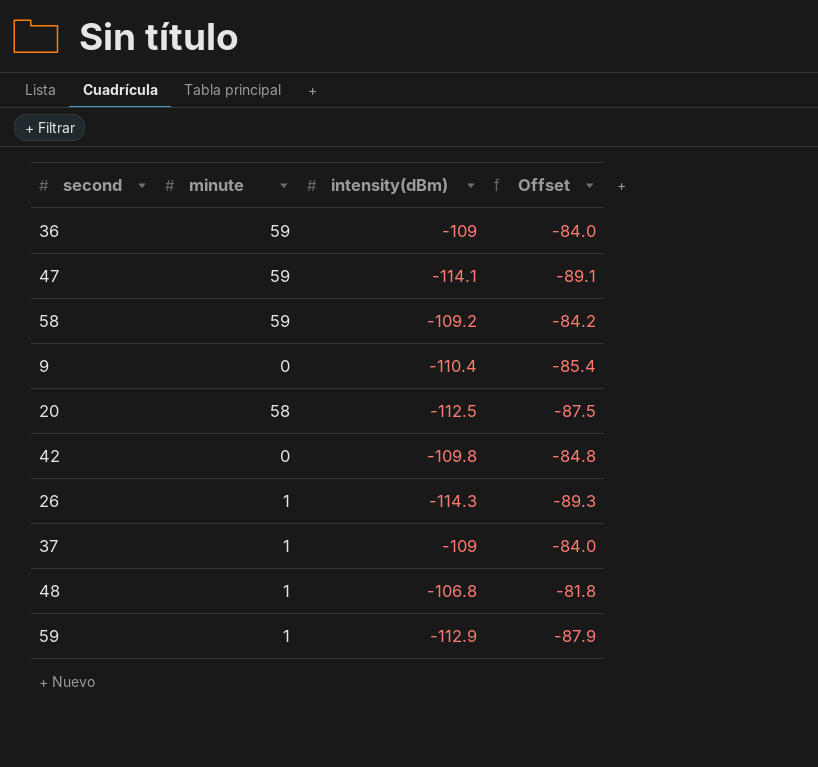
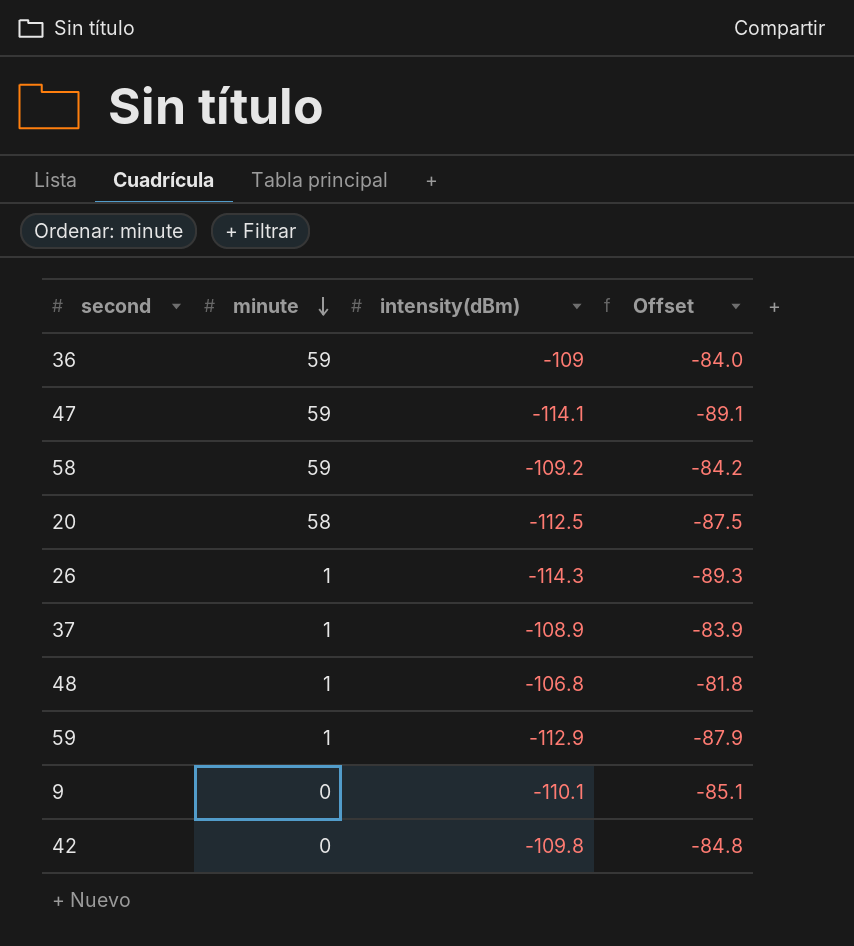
row order: none -> minute descending
37 | intensity(dBm): -109 -> -108.9
37 | Offset: -84.0 -> -83.9
9 | intensity(dBm): -110.4 -> -110.1
9 | Offset: -85.4 -> -85.1

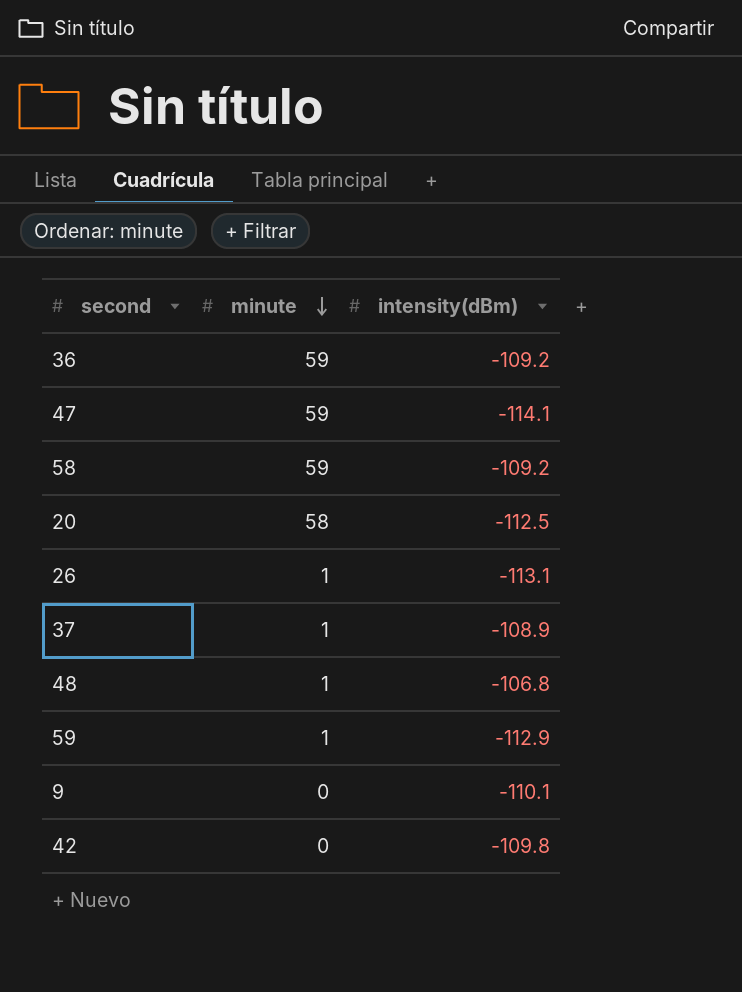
column Offset | formula: [intensity(dBm)] + 25 -> none
36 | intensity(dBm): -109 -> -109.2
26 | intensity(dBm): -114.3 -> -113.1

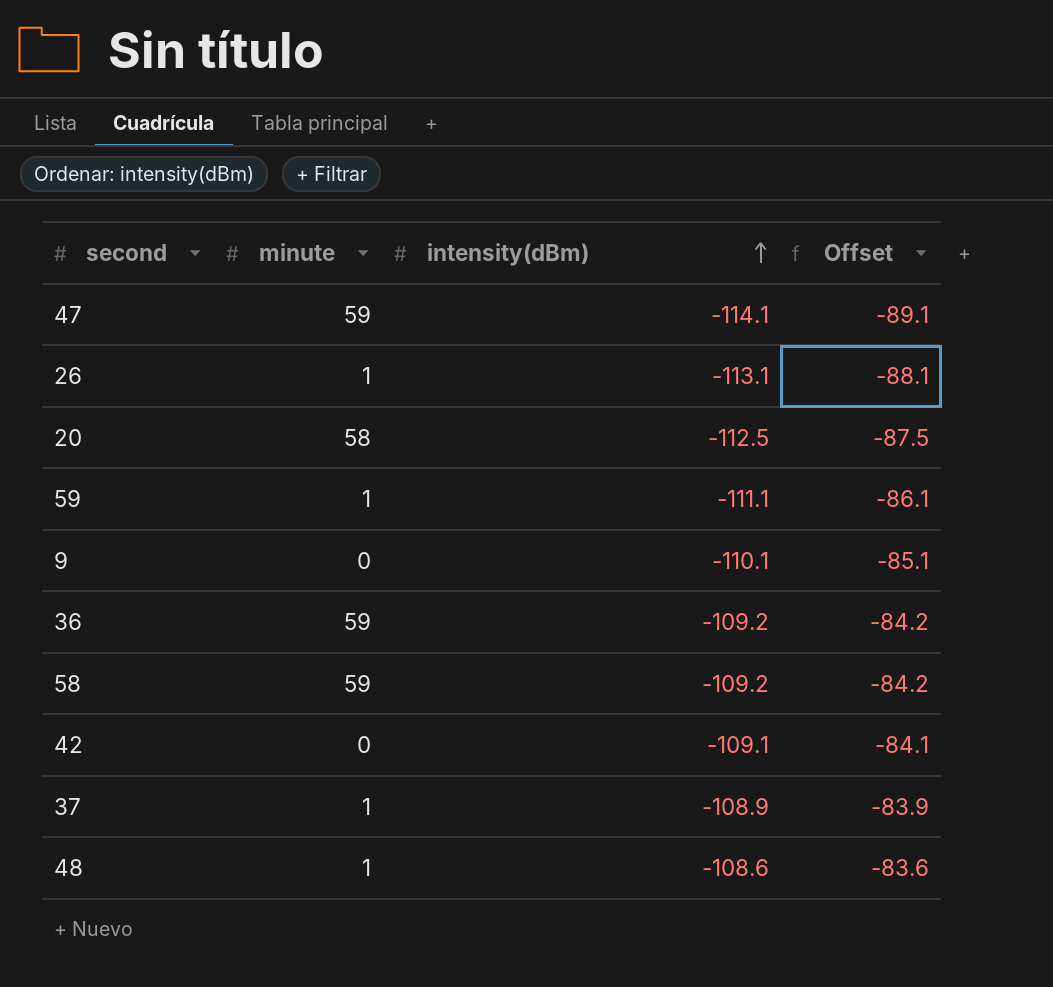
row order: minute descending -> intensity(dBm) ascending
column Offset | formula: none -> [intensity(dBm)] + 25
59 | intensity(dBm): -112.9 -> -111.1
42 | intensity(dBm): -109.8 -> -109.1
48 | intensity(dBm): -106.8 -> -108.6

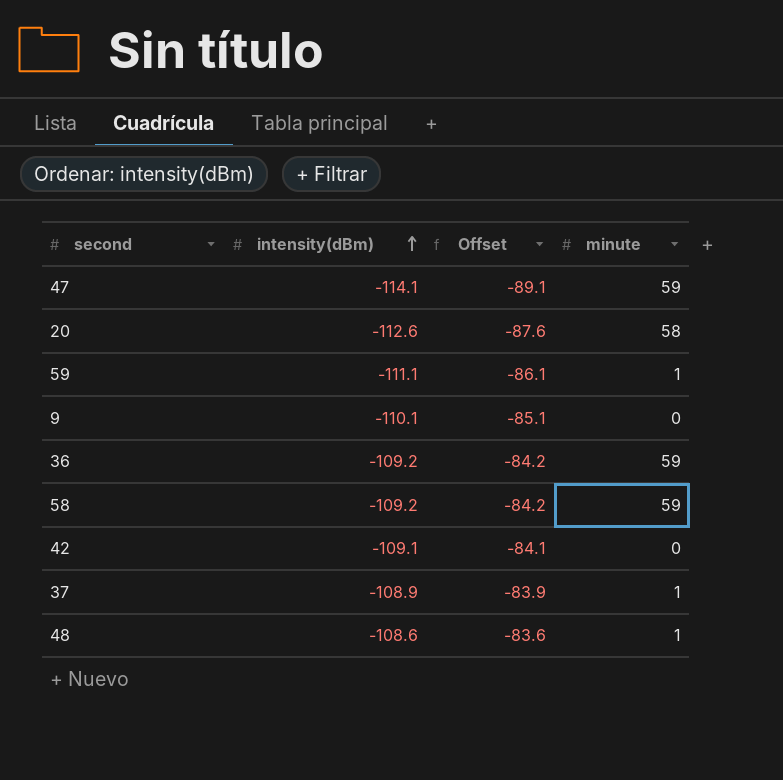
column minute | position: 2 -> 4
row 26: 1 | -113.1 | -88.1 -> none
20 | intensity(dBm): -112.5 -> -112.6
20 | Offset: -87.5 -> -87.6

